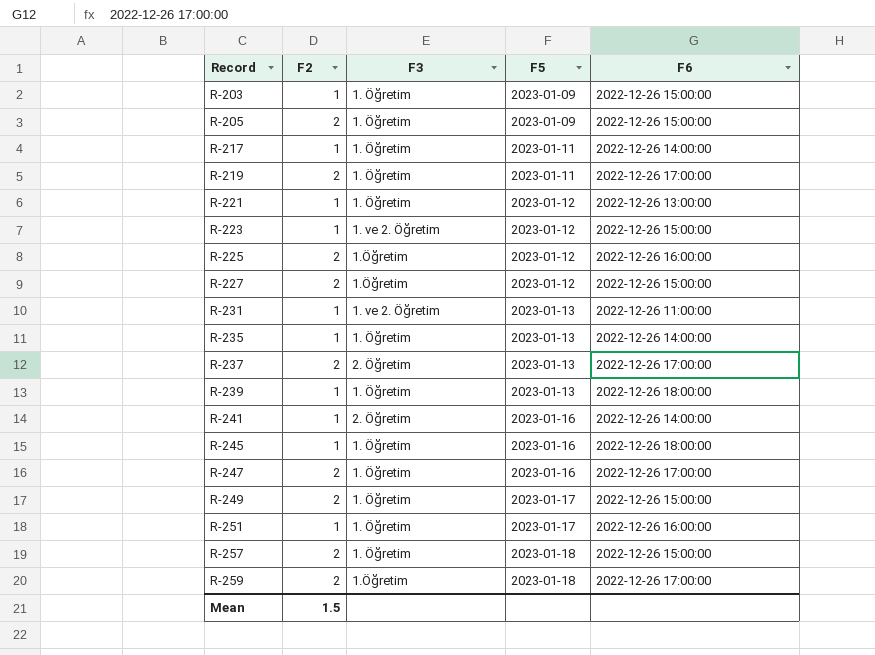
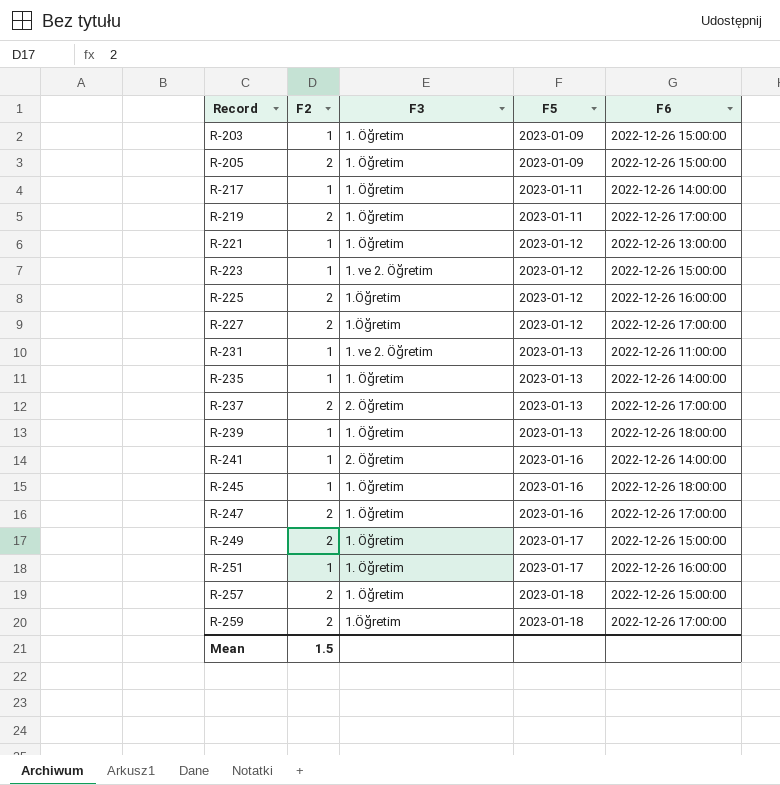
R-227 | F6: 2022-12-26 15:00:00 -> 2022-12-26 17:00:00

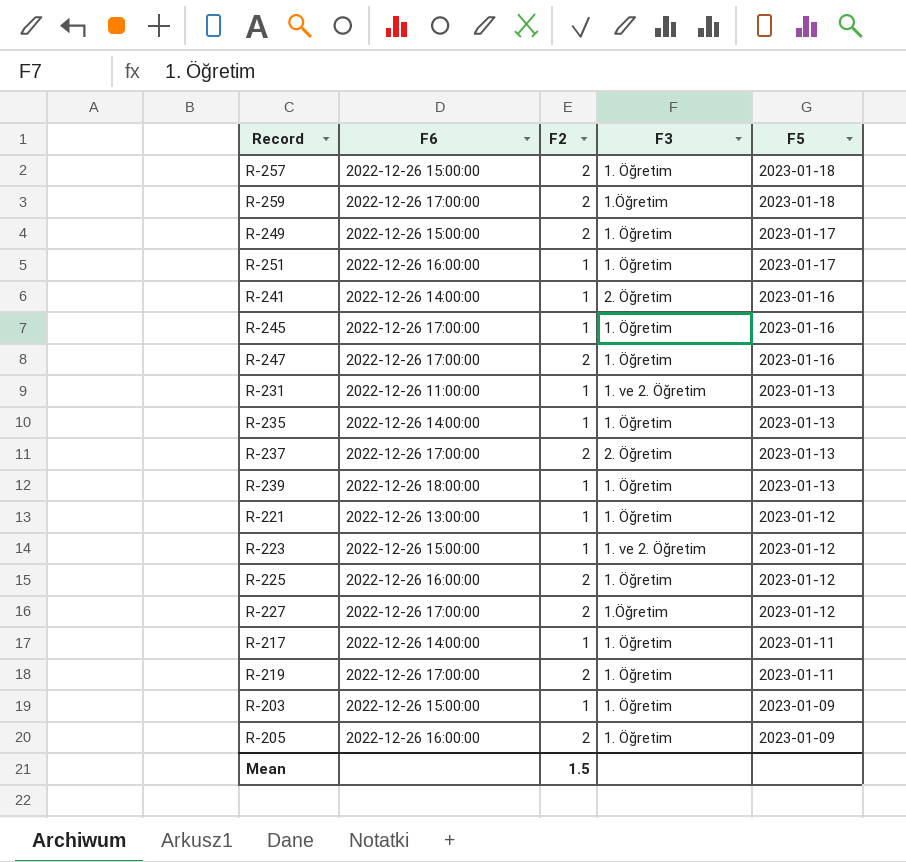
row order: Record ascending -> F5 descending
column F6 | position: 5 -> 2
R-245 | F6: 2022-12-26 18:00:00 -> 2022-12-26 17:00:00
R-225 | F3: 1.Öğretim -> 1. Öğretim
R-205 | F6: 2022-12-26 15:00:00 -> 2022-12-26 16:00:00

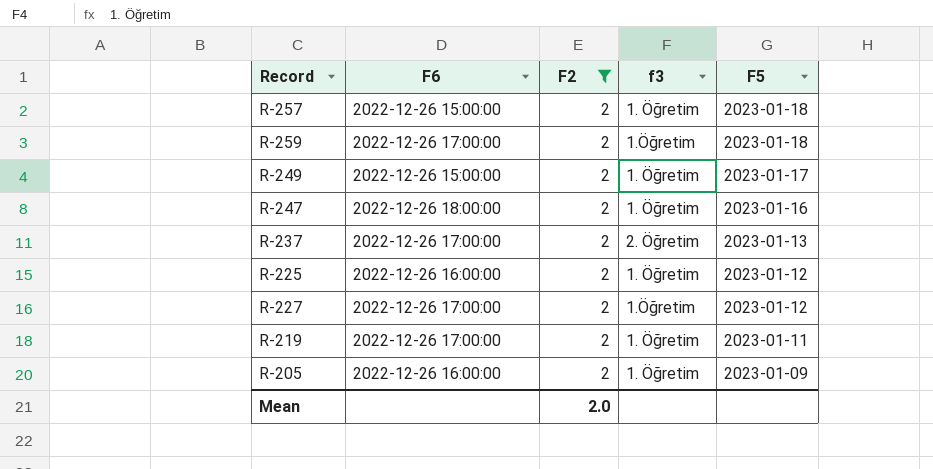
filter: none -> F2 = 2
column name: F3 -> f3
R-247 | F6: 2022-12-26 17:00:00 -> 2022-12-26 18:00:00
Mean | F2: 1.5 -> 2.0

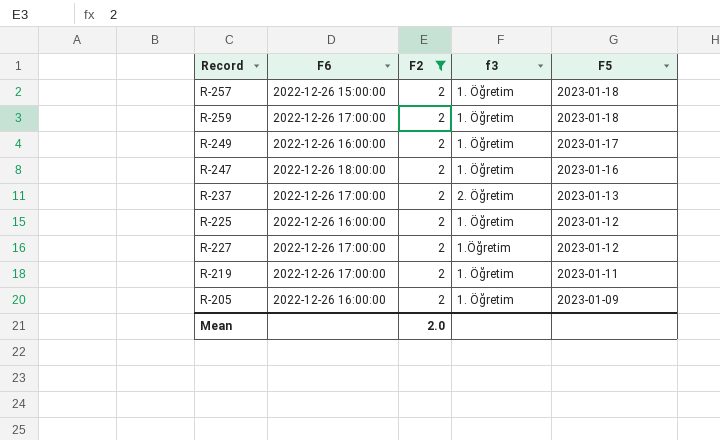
R-259 | f3: 1.Öğretim -> 1. Öğretim
R-249 | F6: 2022-12-26 15:00:00 -> 2022-12-26 16:00:00

